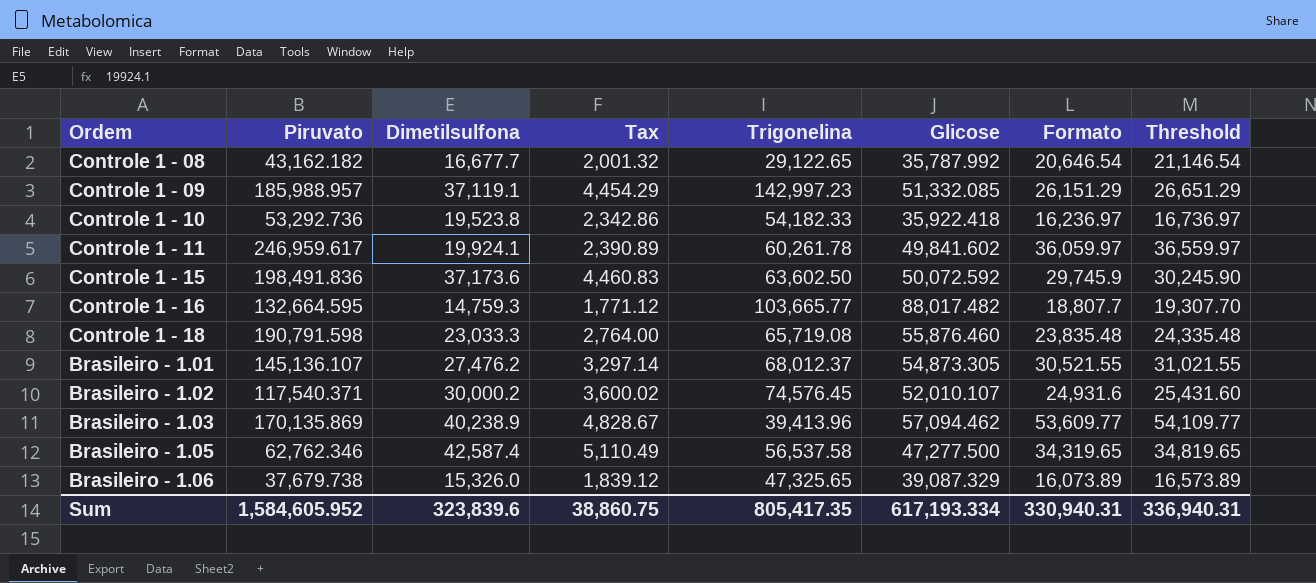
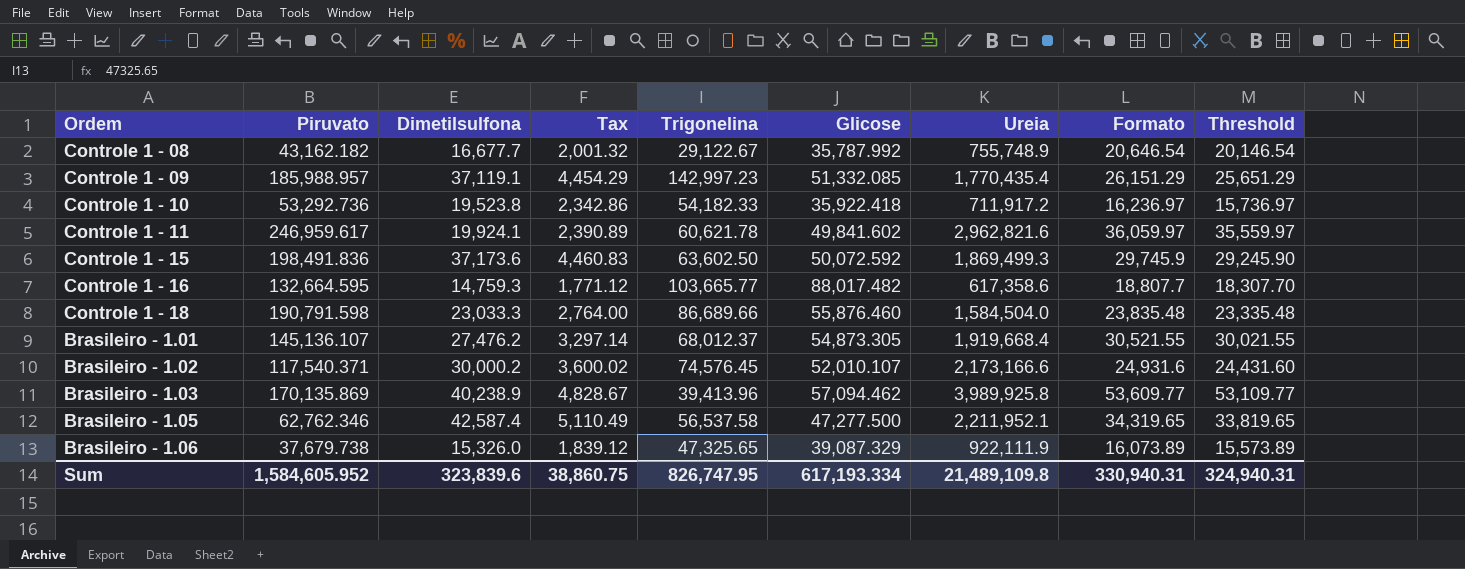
column Ureia | position: none -> 7
column Threshold | formula: [Formato] + 500 -> [Formato] - 500
Controle 1 - 08 | Trigonelina: 29,122.65 -> 29,122.67
Controle 1 - 11 | Trigonelina: 60,261.78 -> 60,621.78
Controle 1 - 18 | Trigonelina: 65,719.08 -> 86,689.66
Sum | Trigonelina: 805,417.35 -> 826,747.95
Sum | Threshold: 336,940.31 -> 324,940.31

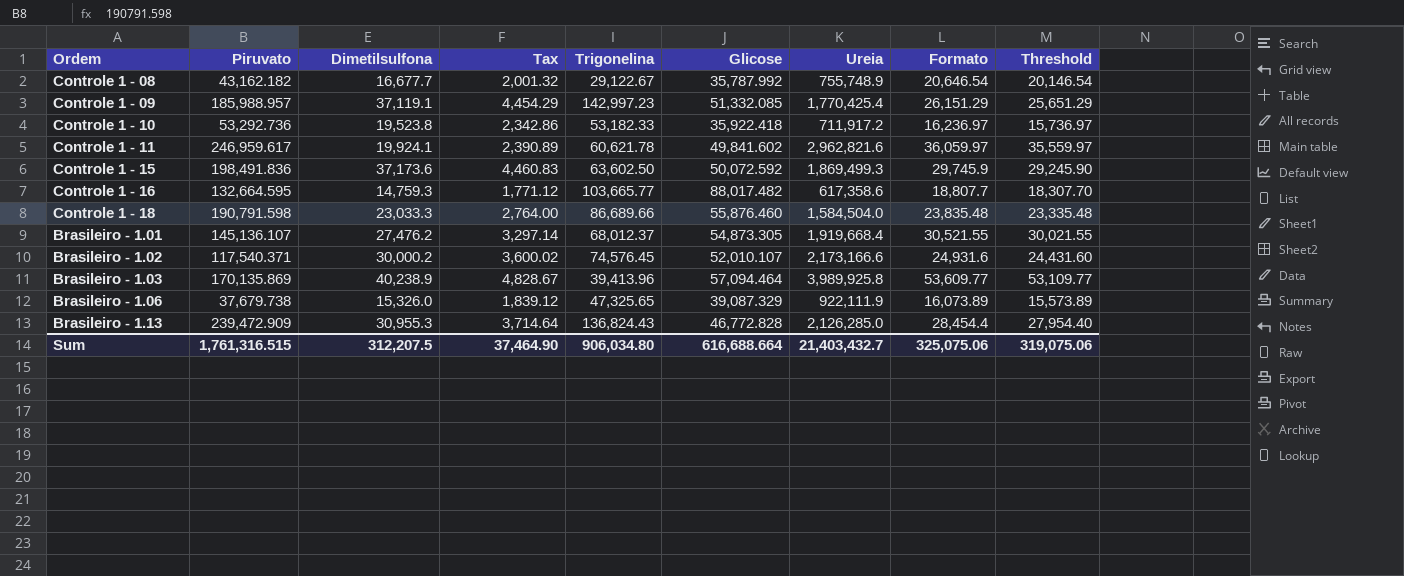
row Brasileiro - 1.05: 62,762.346 | 42,587.4 | 5,110.49 | 56,537.58 | 47,277.500 | 2,211,952.1 | 34,319.65 | 33,819.65 -> none
Controle 1 - 09 | Ureia: 1,770,435.4 -> 1,770,425.4
Controle 1 - 10 | Trigonelina: 54,182.33 -> 53,182.33
Brasileiro - 1.03 | Glicose: 57,094.462 -> 57,094.464
row Brasileiro - 1.13: none -> 239,472.909 | 30,955.3 | 3,714.64 | 136,824.43 | 46,772.828 | 2,126,285.0 | 28,454.4 | 27,954.40
Sum | Piruvato: 1,584,605.952 -> 1,761,316.515
Sum | Dimetilsulfona: 323,839.6 -> 312,207.5
Sum | Tax: 38,860.75 -> 37,464.90
Sum | Trigonelina: 826,747.95 -> 906,034.80
Sum | Glicose: 617,193.334 -> 616,688.664
Sum | Ureia: 21,489,109.8 -> 21,403,432.7
Sum | Formato: 330,940.31 -> 325,075.06
Sum | Threshold: 324,940.31 -> 319,075.06

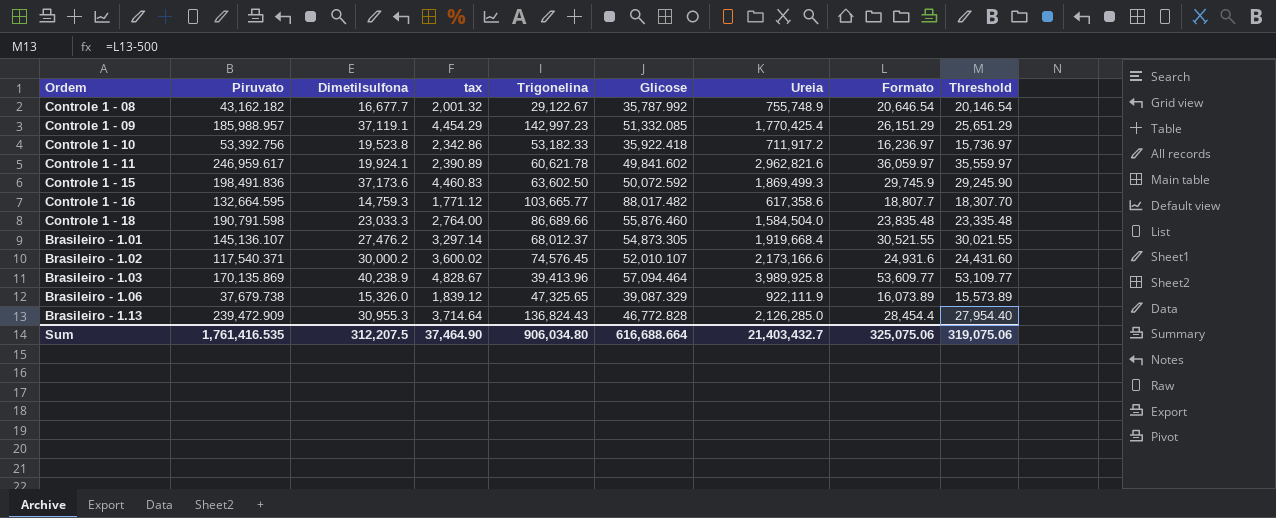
column name: Tax -> tax
Controle 1 - 10 | Piruvato: 53,292.736 -> 53,392.756
Sum | Piruvato: 1,761,316.515 -> 1,761,416.535

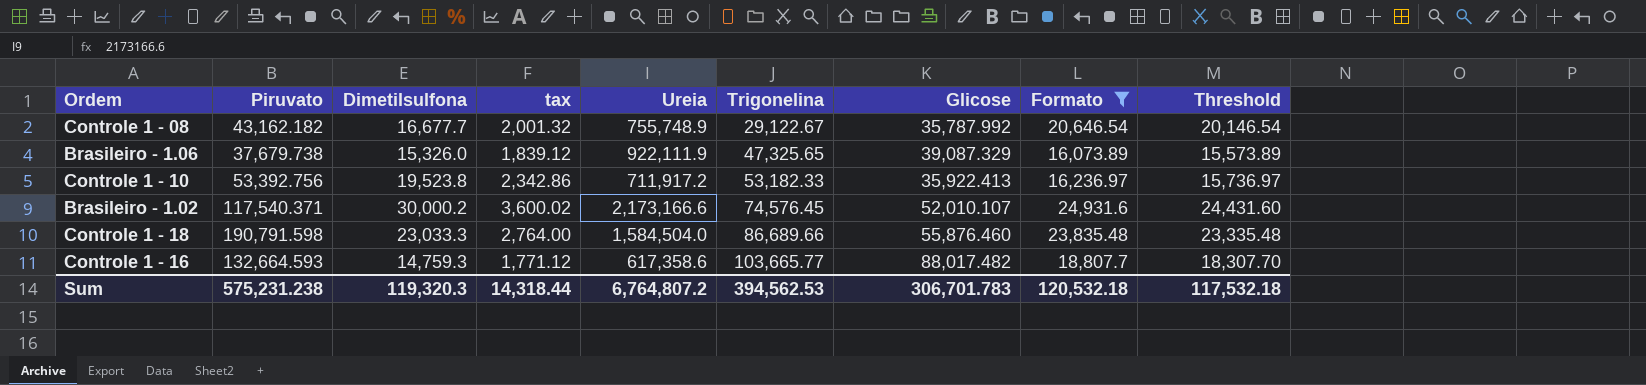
filter: none -> Formato <= 24,931.6
row order: none -> Trigonelina ascending
column Ureia | position: 7 -> 5
Controle 1 - 10 | Glicose: 35,922.418 -> 35,922.413
Controle 1 - 16 | Piruvato: 132,664.595 -> 132,664.593
Sum | Piruvato: 1,761,416.535 -> 575,231.238
Sum | Dimetilsulfona: 312,207.5 -> 119,320.3
Sum | tax: 37,464.90 -> 14,318.44
Sum | Ureia: 21,403,432.7 -> 6,764,807.2
Sum | Trigonelina: 906,034.80 -> 394,562.53
Sum | Glicose: 616,688.664 -> 306,701.783
Sum | Formato: 325,075.06 -> 120,532.18
Sum | Threshold: 319,075.06 -> 117,532.18

